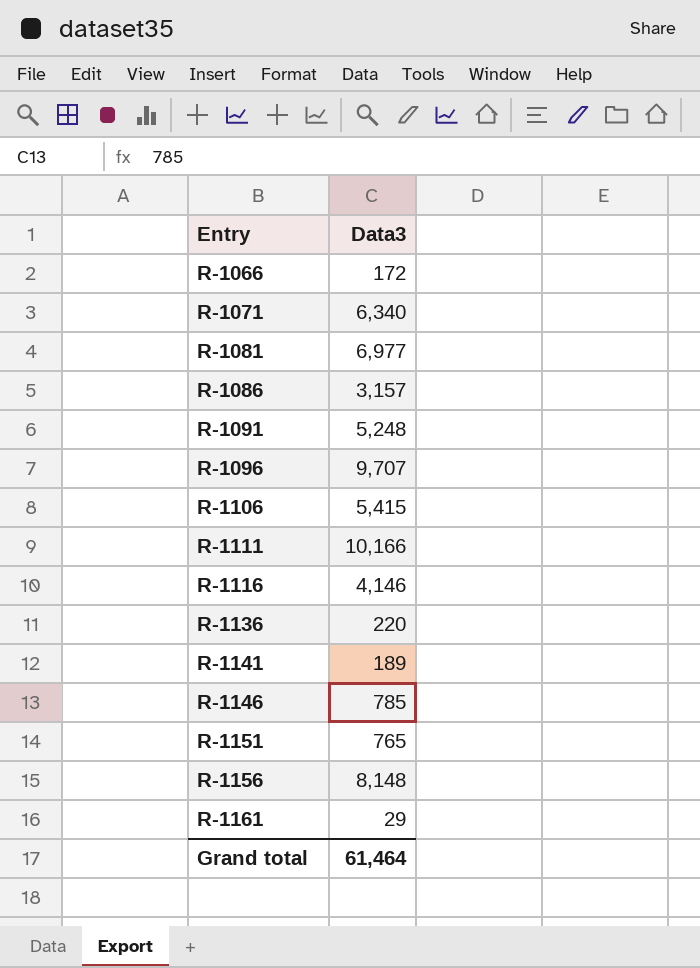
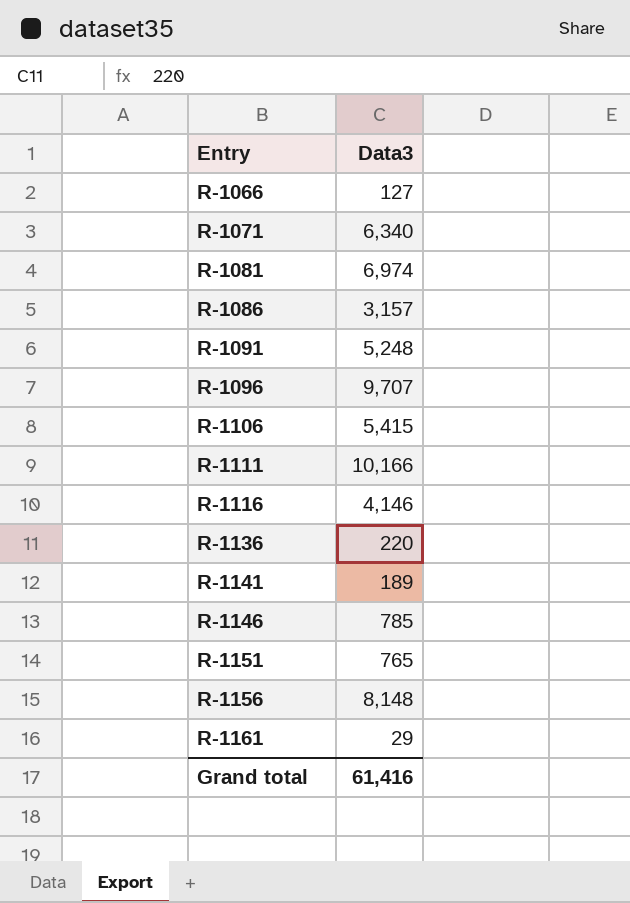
R-1066 | Data3: 172 -> 127
R-1081 | Data3: 6,977 -> 6,974
Grand total | Data3: 61,464 -> 61,416

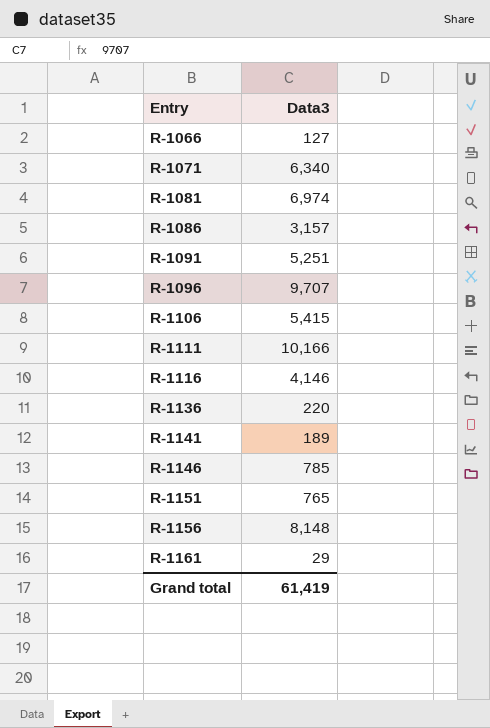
R-1091 | Data3: 5,248 -> 5,251
Grand total | Data3: 61,416 -> 61,419

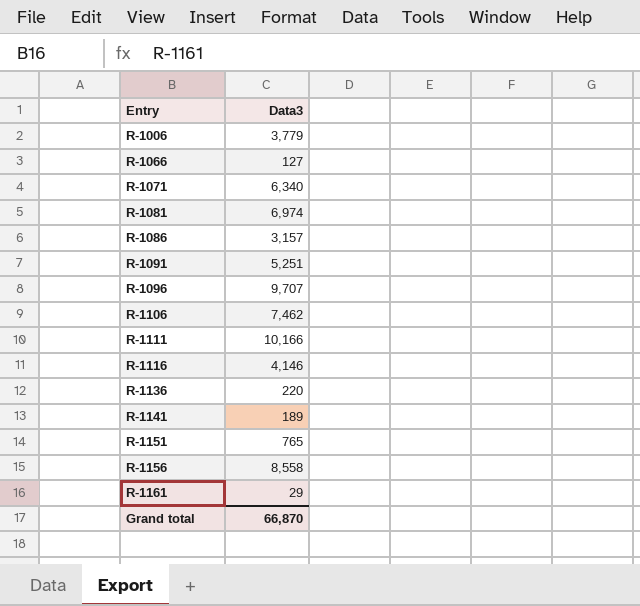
row R-1146: 785 -> none
row R-1006: none -> 3,779
R-1106 | Data3: 5,415 -> 7,462
R-1156 | Data3: 8,148 -> 8,558
Grand total | Data3: 61,419 -> 66,870

